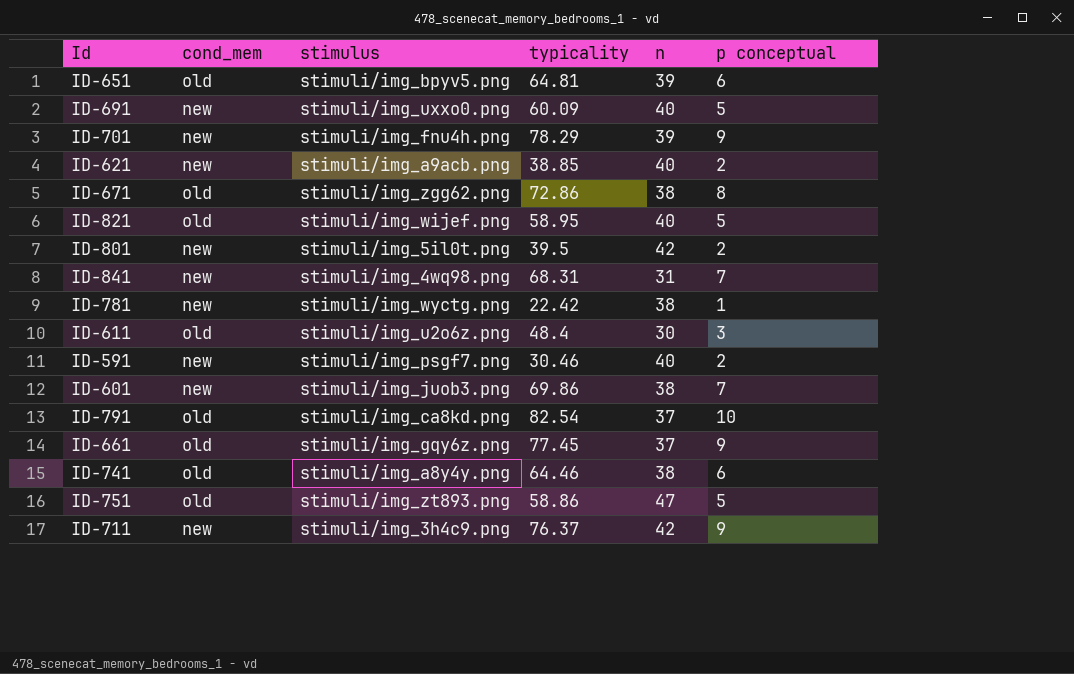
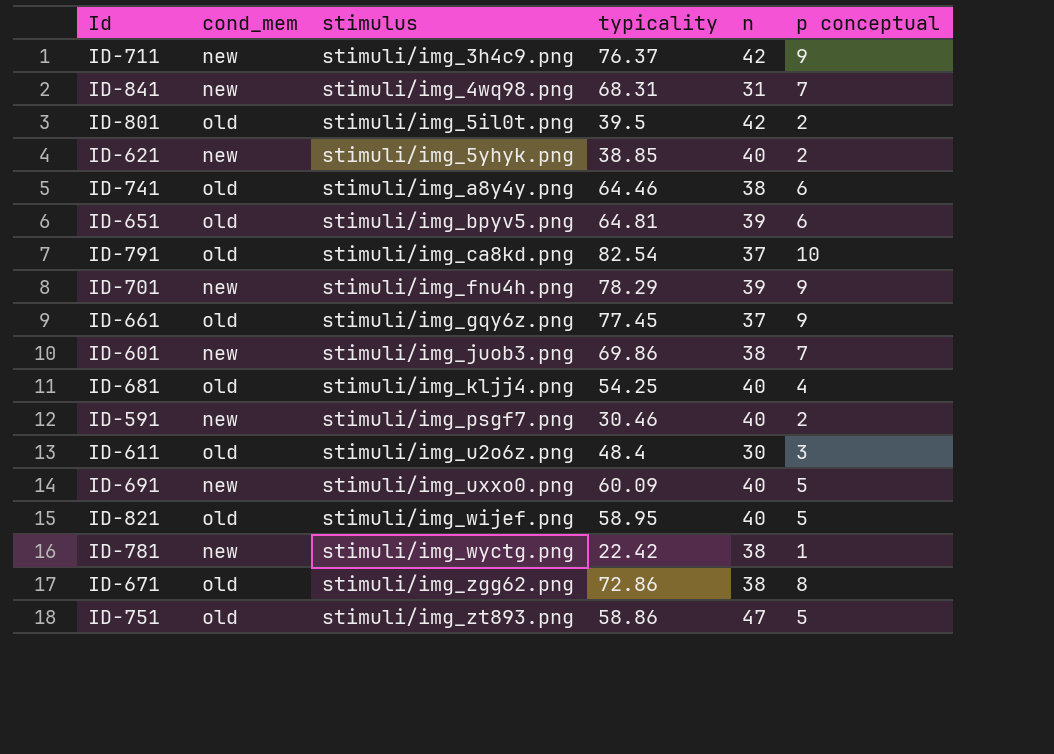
row order: none -> stimulus ascending
ID-801 | cond_mem: new -> old
ID-621 | stimulus: stimuli/img_a9acb.png -> stimuli/img_5yhyk.png
row ID-681: none -> old | stimuli/img_kljj4.png | 54.25 | 40 | 4

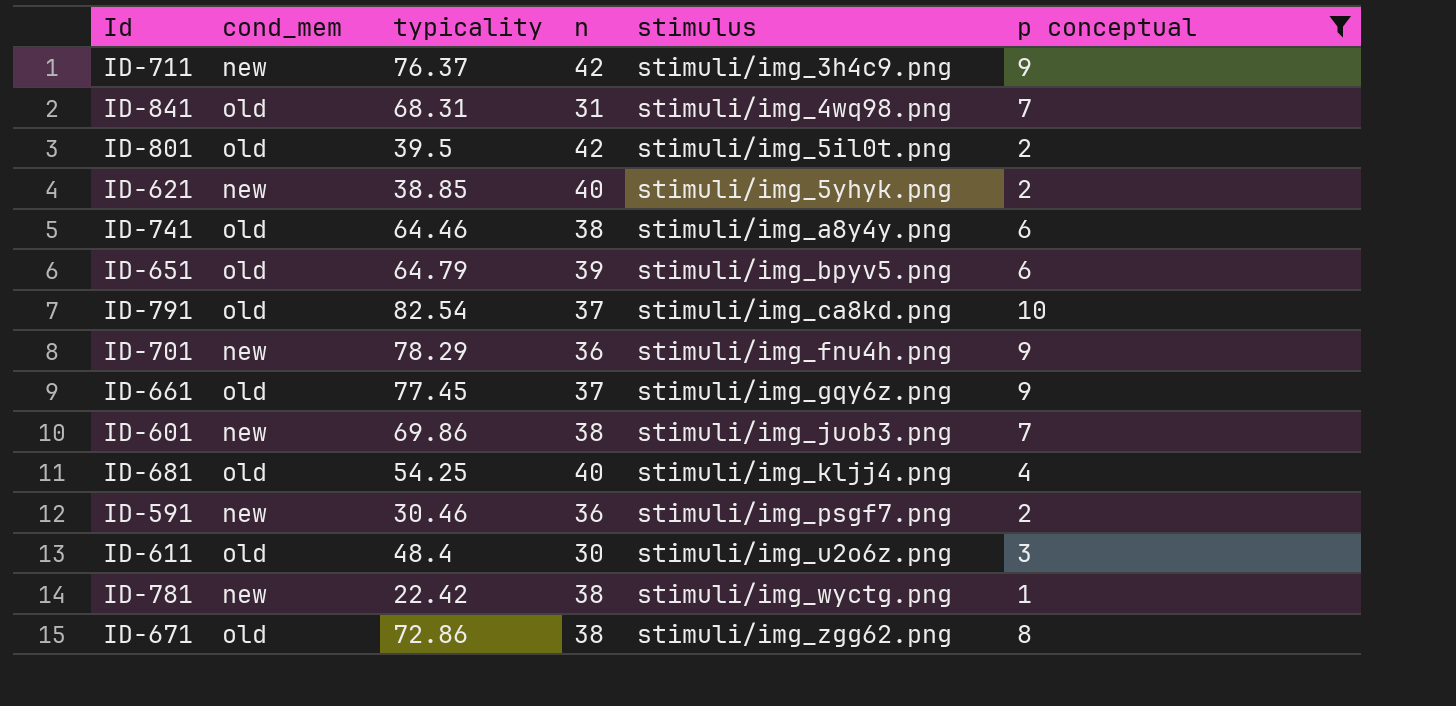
filter: none -> p conceptual != 5
column stimulus | position: 3 -> 5
ID-841 | cond_mem: new -> old
ID-651 | typicality: 64.81 -> 64.79
ID-701 | n: 39 -> 36
ID-591 | n: 40 -> 36

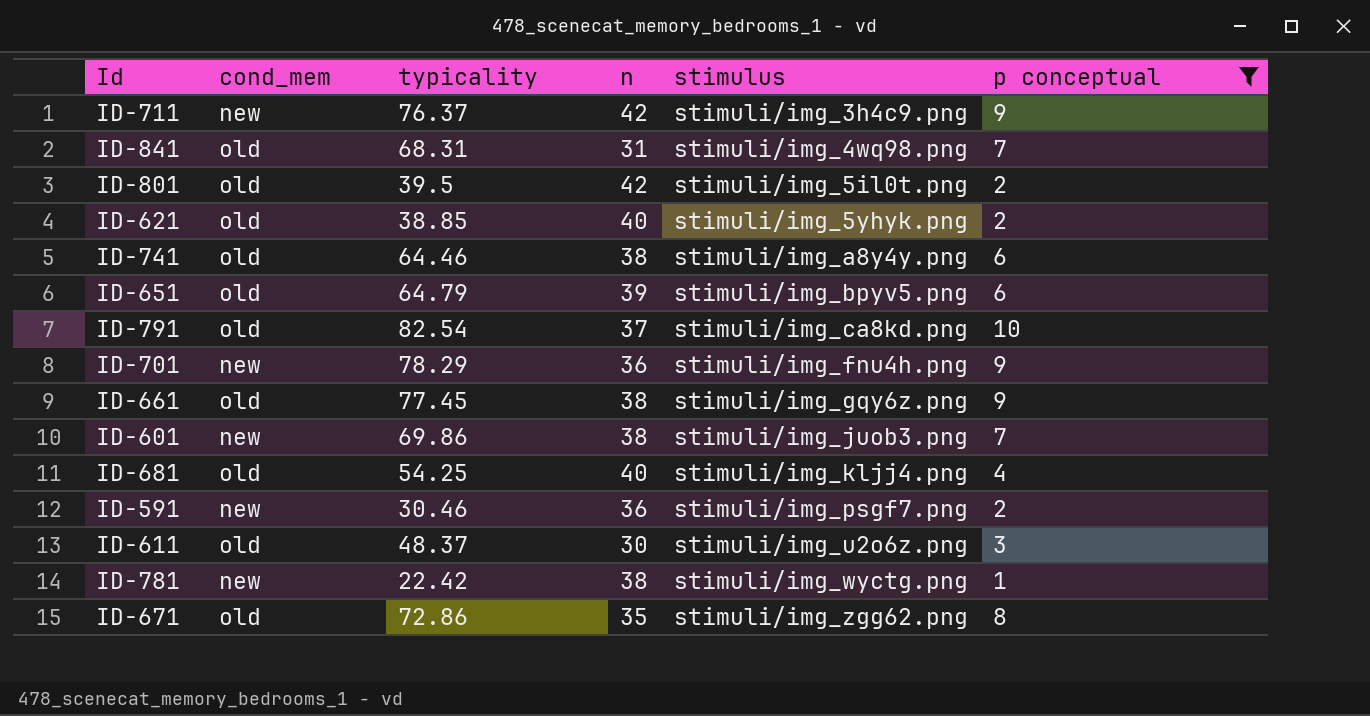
ID-621 | cond_mem: new -> old
ID-661 | n: 37 -> 38
ID-611 | typicality: 48.4 -> 48.37
ID-671 | n: 38 -> 35

